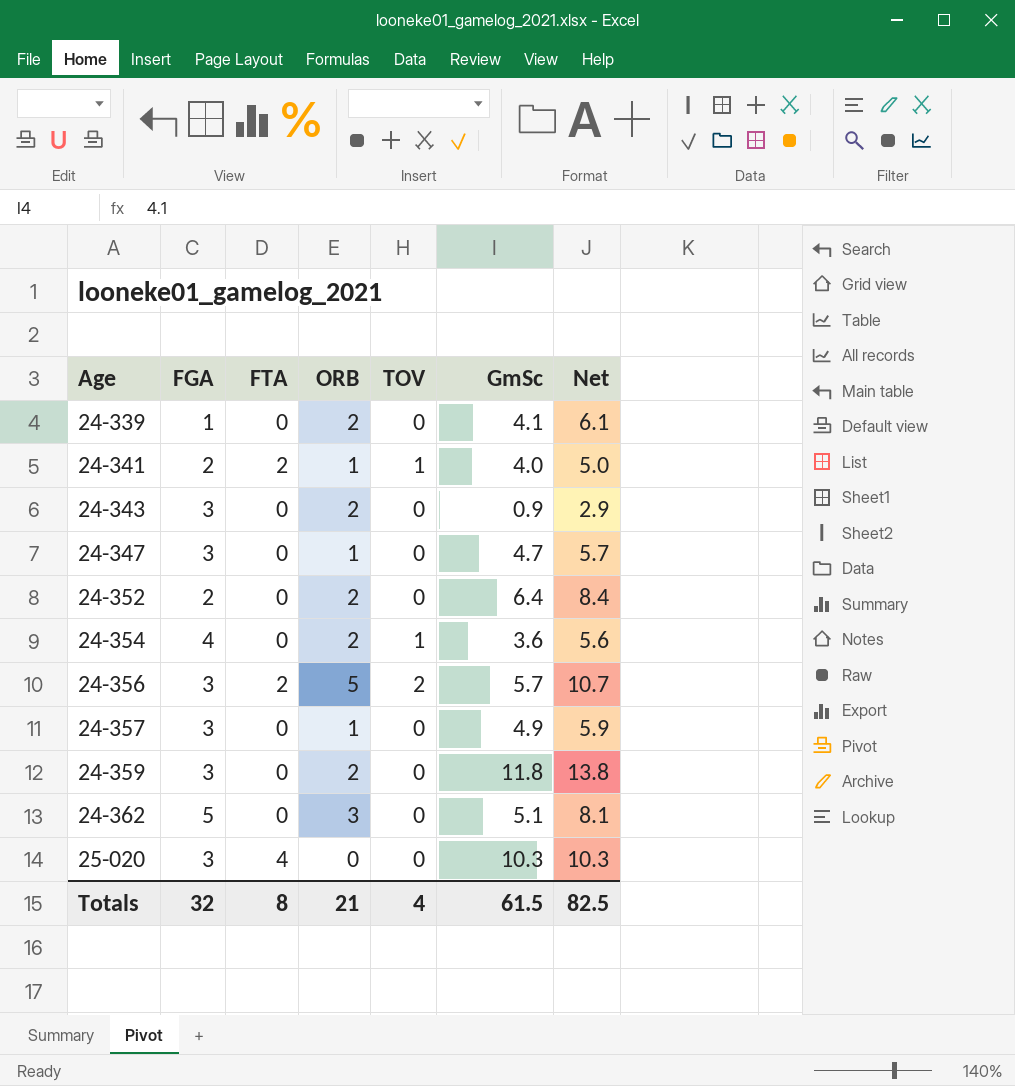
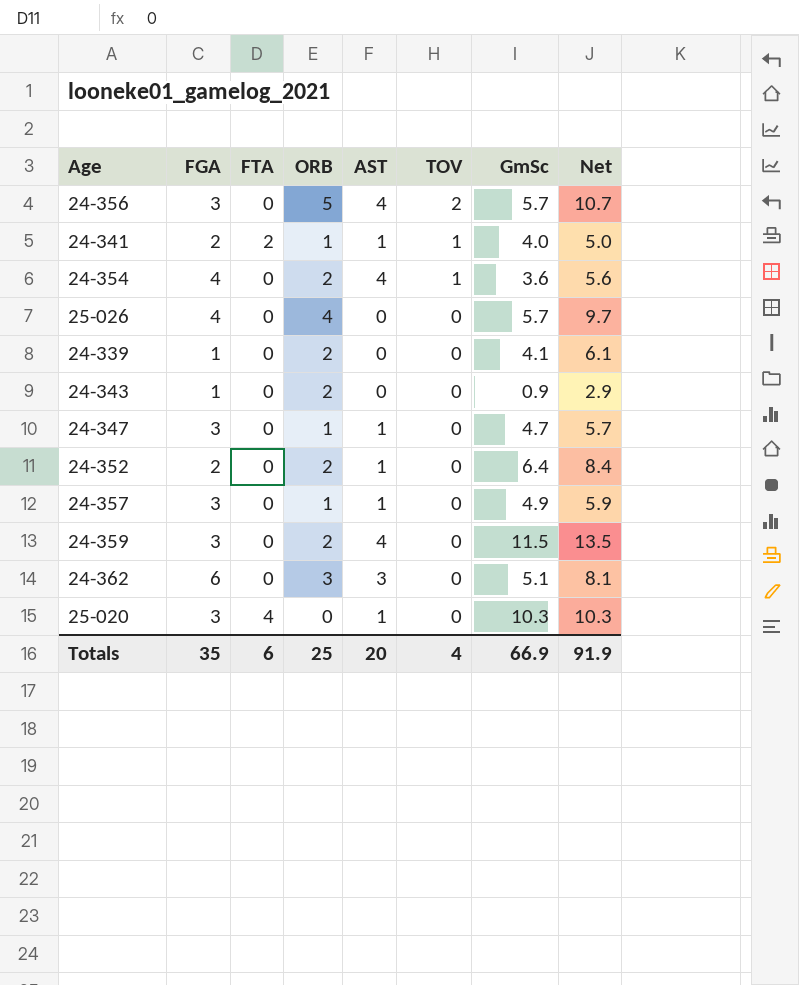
row order: Age ascending -> TOV descending
column AST | position: none -> 5
24-356 | FTA: 2 -> 0
row 25-026: none -> 4 | 0 | 4 | 0 | 0 | 5.7 | 9.7
24-343 | FGA: 3 -> 1
24-359 | GmSc: 11.8 -> 11.5
24-359 | Net: 13.8 -> 13.5
24-362 | FGA: 5 -> 6
Totals | FGA: 32 -> 35
Totals | FTA: 8 -> 6
Totals | ORB: 21 -> 25
Totals | GmSc: 61.5 -> 66.9
Totals | Net: 82.5 -> 91.9

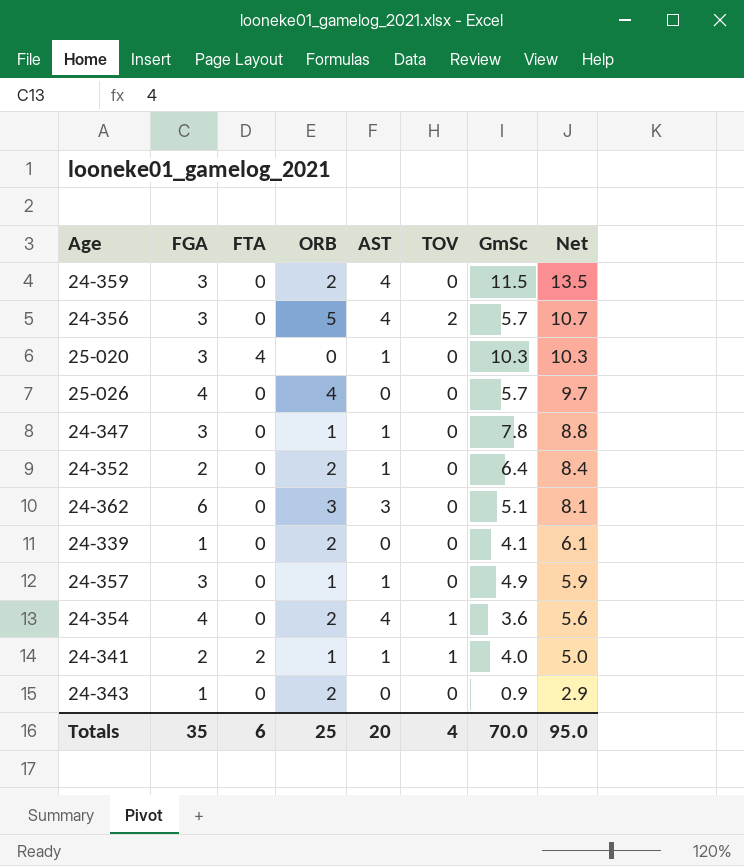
row order: TOV descending -> Net descending
24-347 | GmSc: 4.7 -> 7.8
24-347 | Net: 5.7 -> 8.8
Totals | GmSc: 66.9 -> 70.0
Totals | Net: 91.9 -> 95.0

